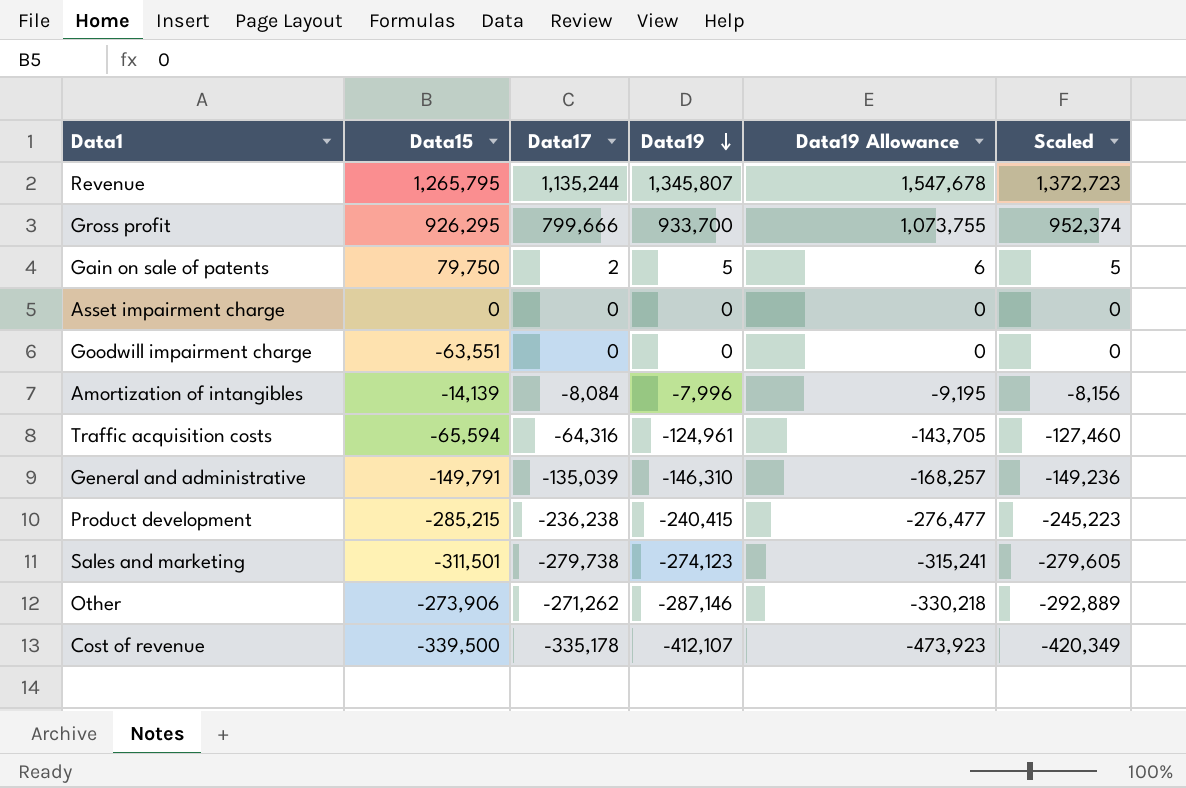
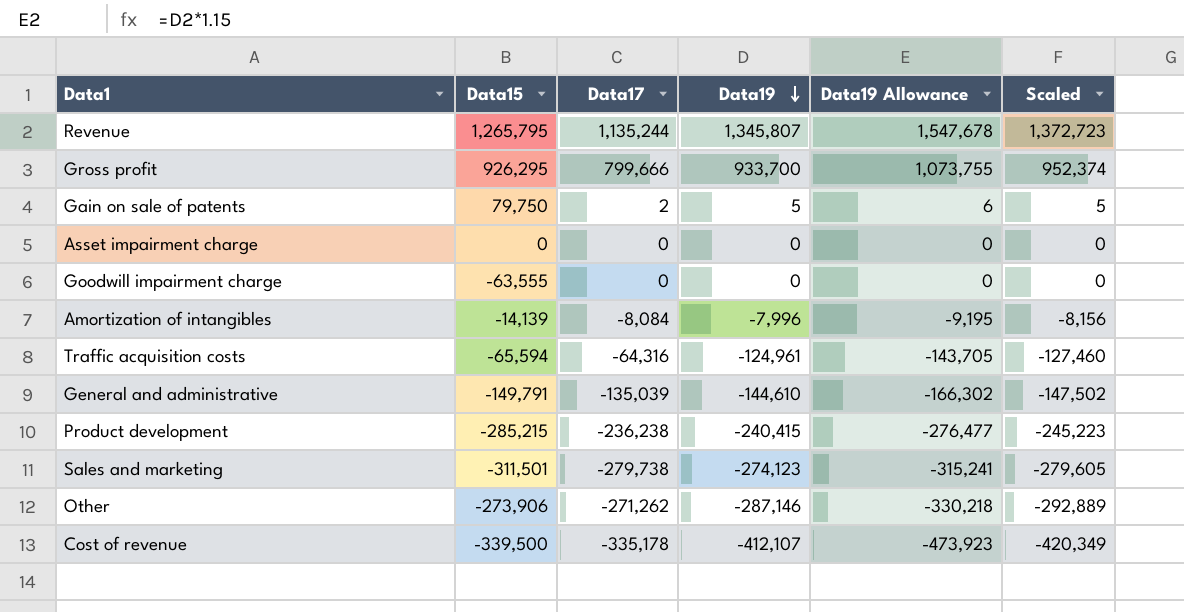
Goodwill impairment charge | Data15: -63,551 -> -63,555
General and administrative | Data19: -146,310 -> -144,610
General and administrative | Data19 Allowance: -168,257 -> -166,302
General and administrative | Scaled: -149,236 -> -147,502

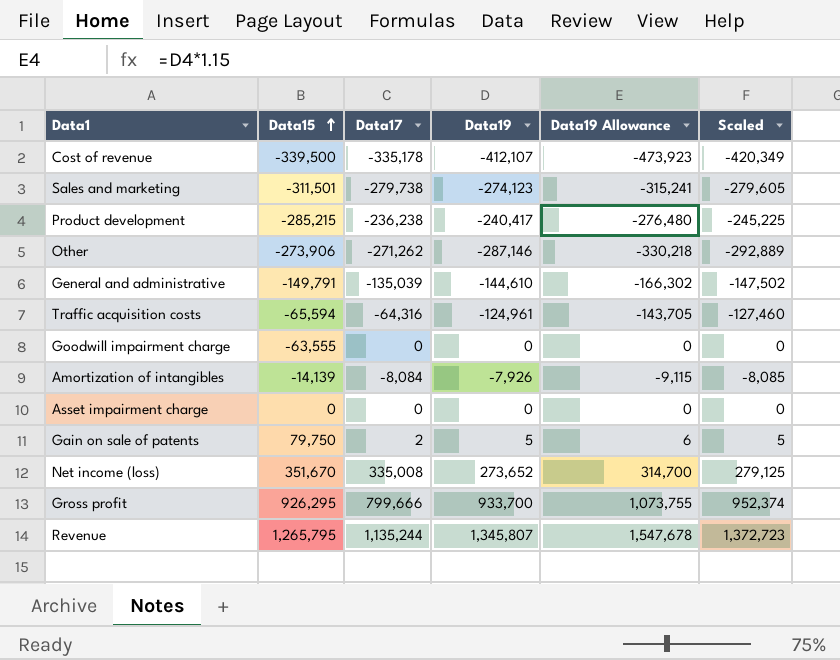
row order: Data19 descending -> Data15 ascending
Product development | Data19: -240,415 -> -240,417
Product development | Data19 Allowance: -276,477 -> -276,480
Product development | Scaled: -245,223 -> -245,225
Amortization of intangibles | Data19: -7,996 -> -7,926
Amortization of intangibles | Data19 Allowance: -9,195 -> -9,115
Amortization of intangibles | Scaled: -8,156 -> -8,085
row Net income (loss): none -> 351,670 | 335,008 | 273,652 | 314,700 | 279,125

